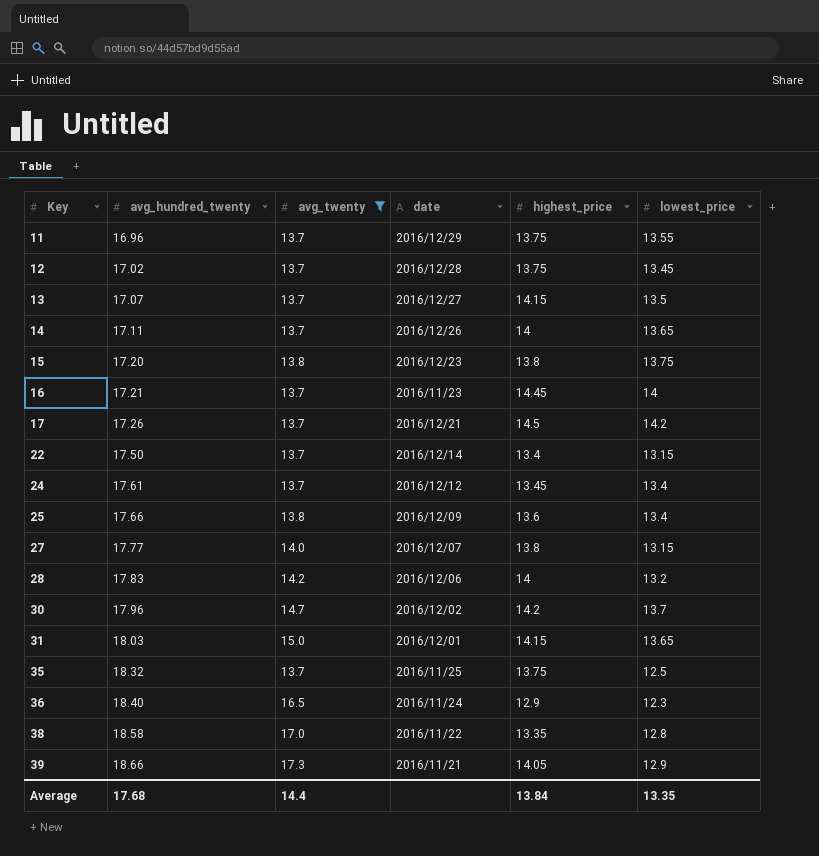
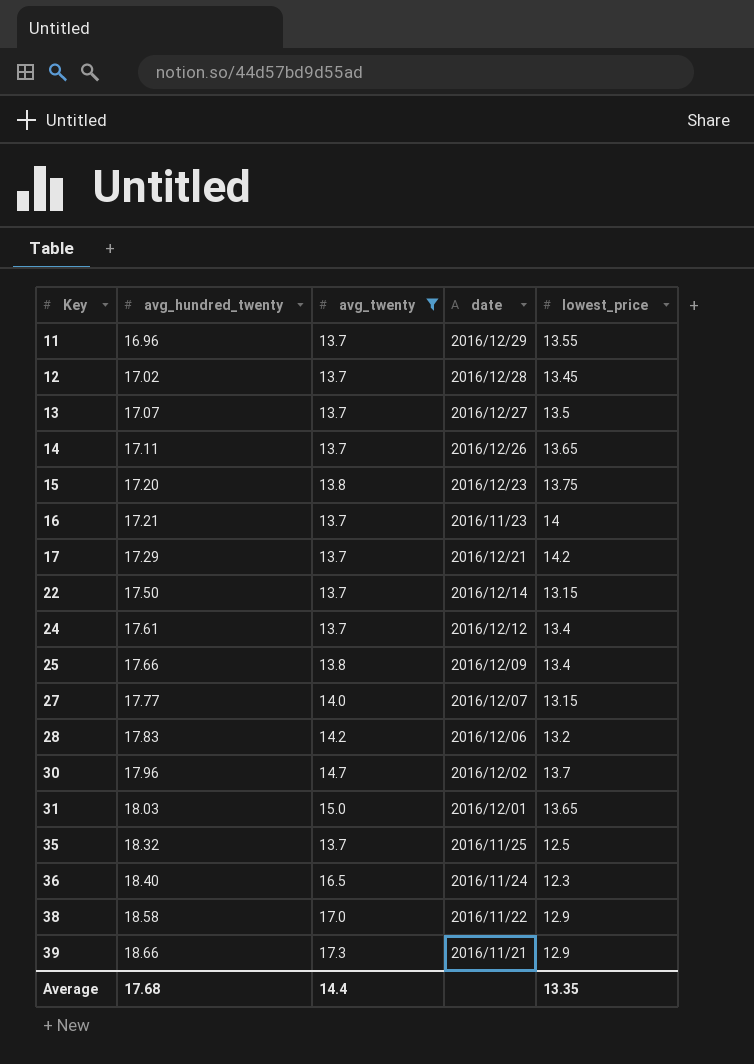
column highest_price | position: 5 -> none
17 | avg_hundred_twenty: 17.26 -> 17.29
38 | lowest_price: 12.8 -> 12.9

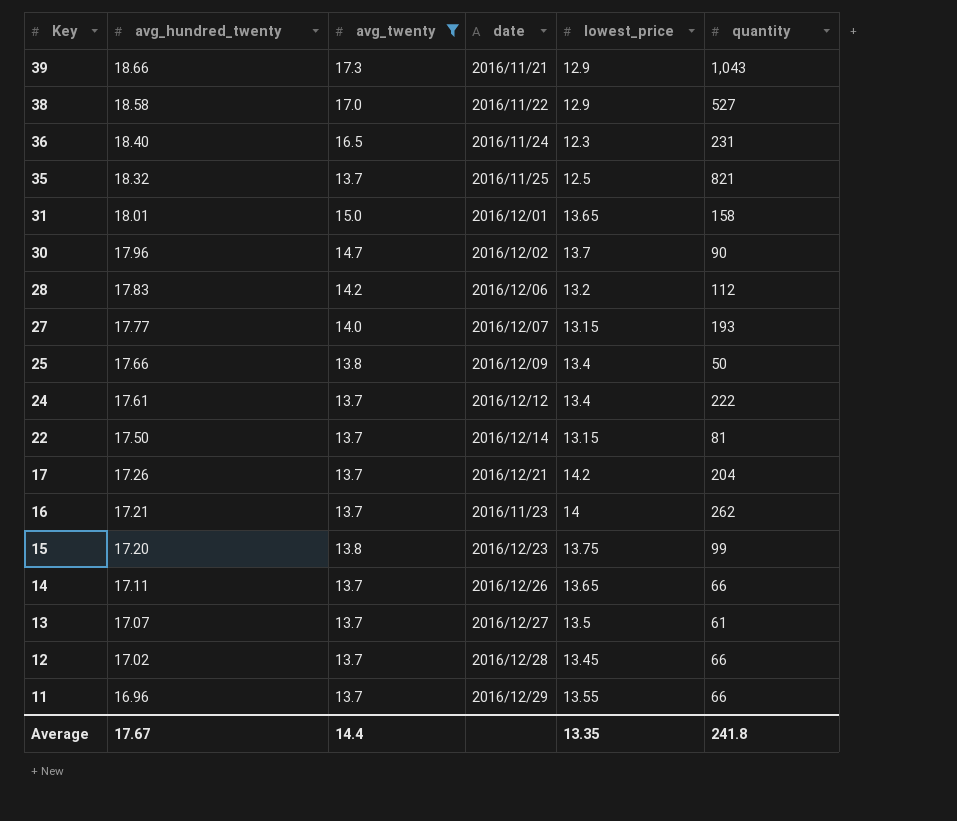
row order: Key ascending -> Key descending
column quantity | position: none -> 6
31 | avg_hundred_twenty: 18.03 -> 18.01
17 | avg_hundred_twenty: 17.29 -> 17.26
Average | avg_hundred_twenty: 17.68 -> 17.67

